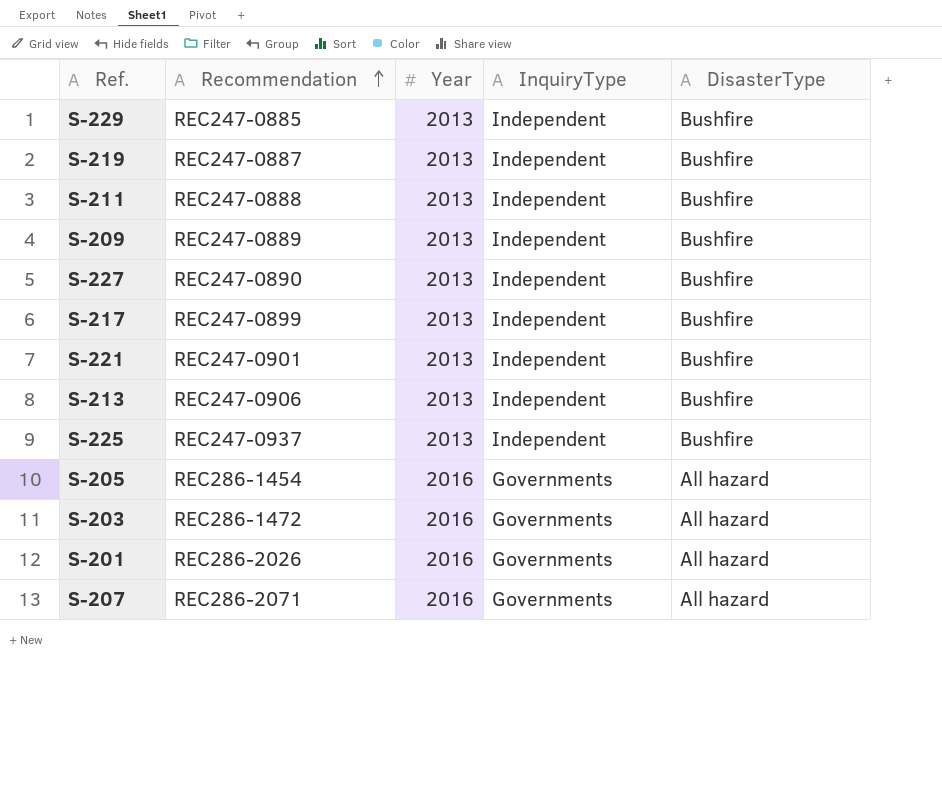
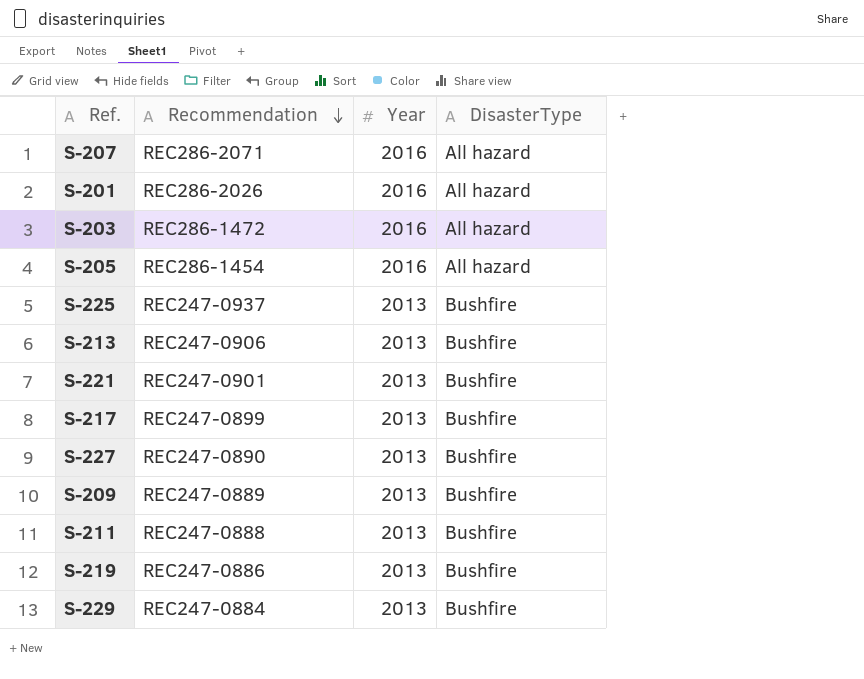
row order: Recommendation ascending -> Recommendation descending
column InquiryType | position: 4 -> none
S-219 | Recommendation: REC247-0887 -> REC247-0886
S-229 | Recommendation: REC247-0885 -> REC247-0884

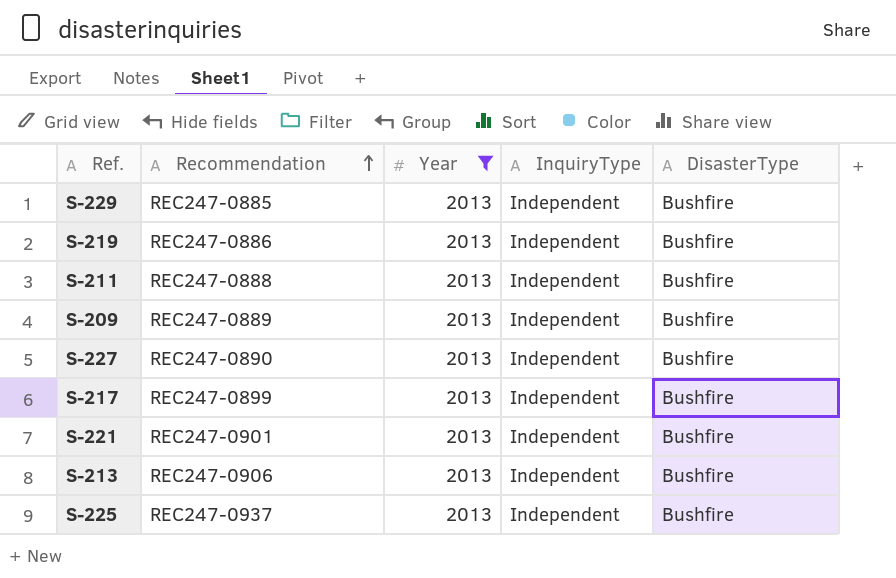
filter: none -> Year = 2013
row order: Recommendation descending -> Recommendation ascending
column InquiryType | position: none -> 4
S-229 | Recommendation: REC247-0884 -> REC247-0885

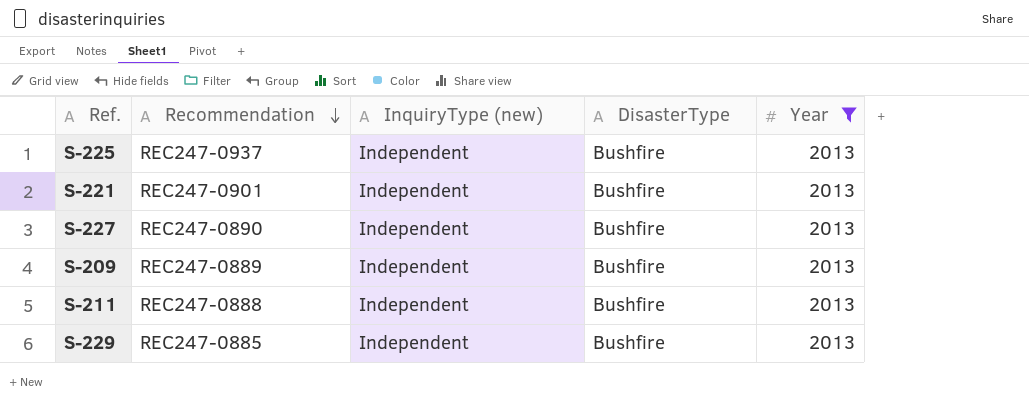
row order: Recommendation ascending -> Recommendation descending
column name: InquiryType -> InquiryType (new)
column Year | position: 3 -> 5
row S-219: REC247-0886 | 2013 | Independent | Bushfire -> none
row S-217: REC247-0899 | 2013 | Independent | Bushfire -> none
row S-213: REC247-0906 | 2013 | Independent | Bushfire -> none

